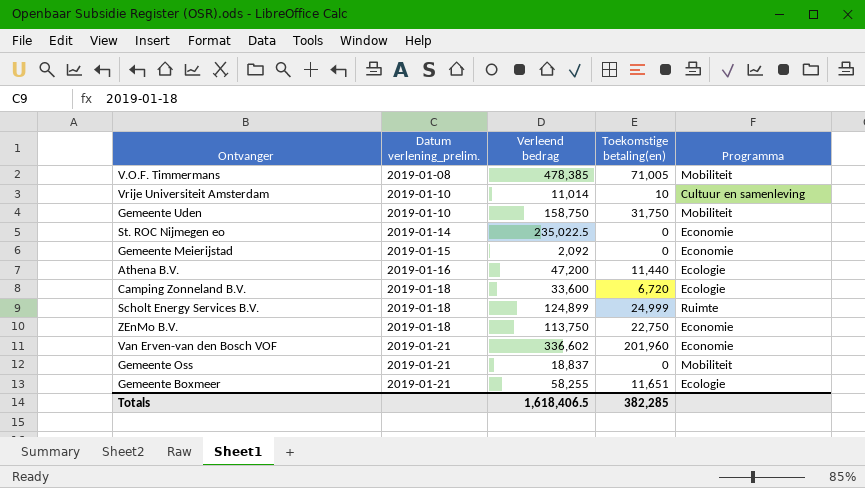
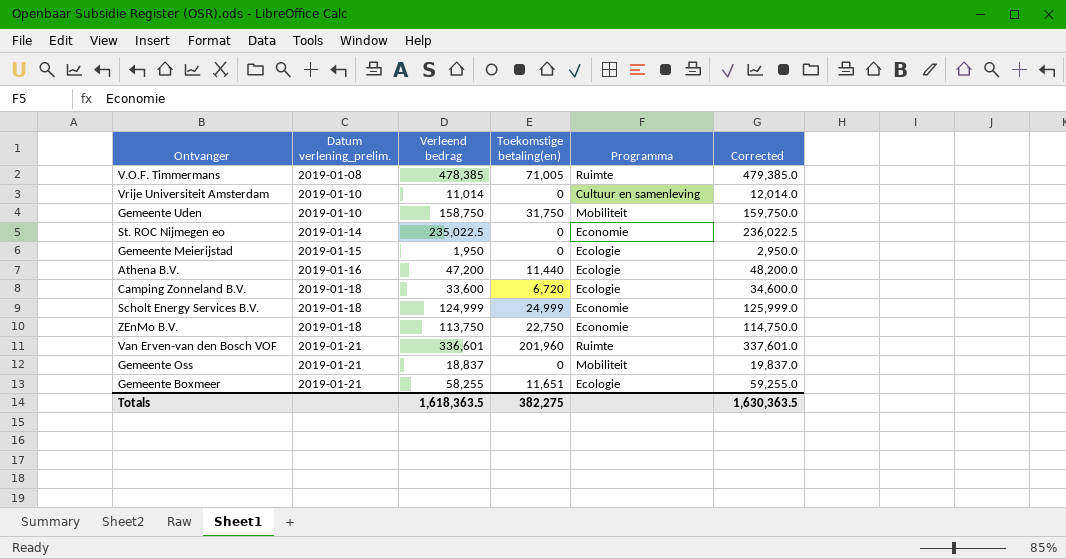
column Corrected | formula: none -> [Verleend bedrag] + 1000
V.O.F. Timmermans | Programma: Mobiliteit -> Ruimte
Vrije Universiteit Amsterdam | Toekomstige betaling(en): 10 -> 0
Gemeente Meierijstad | Verleend bedrag: 2,092 -> 1,950
Gemeente Meierijstad | Programma: Economie -> Ecologie
Scholt Energy Services B.V. | Verleend bedrag: 124,899 -> 124,999
Scholt Energy Services B.V. | Programma: Ruimte -> Economie
Van Erven-van den Bosch VOF | Verleend bedrag: 336,602 -> 336,601
Van Erven-van den Bosch VOF | Programma: Economie -> Ruimte
Totals | Verleend bedrag: 1,618,406.5 -> 1,618,363.5
Totals | Toekomstige betaling(en): 382,285 -> 382,275

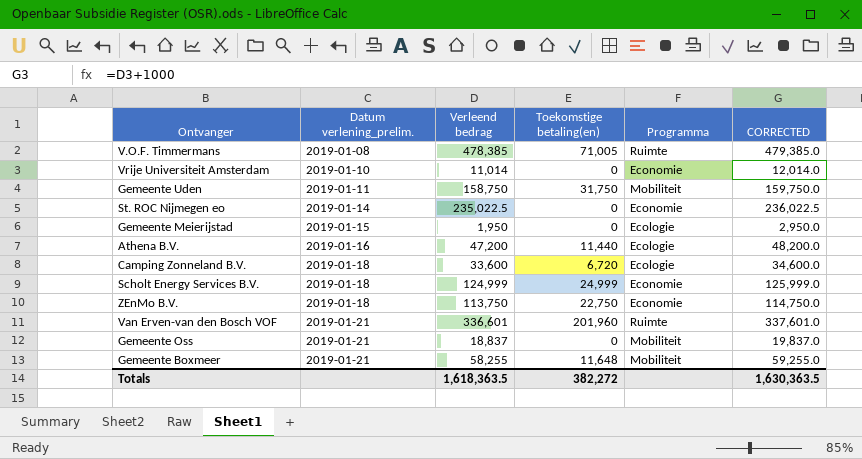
column name: Corrected -> CORRECTED
Vrije Universiteit Amsterdam | Programma: Cultuur en samenleving -> Economie
Gemeente Uden | Datum verlening_prelim.: 2019-01-10 -> 2019-01-11
Gemeente Boxmeer | Toekomstige betaling(en): 11,651 -> 11,648
Gemeente Boxmeer | Programma: Ecologie -> Mobiliteit
Totals | Toekomstige betaling(en): 382,275 -> 382,272

